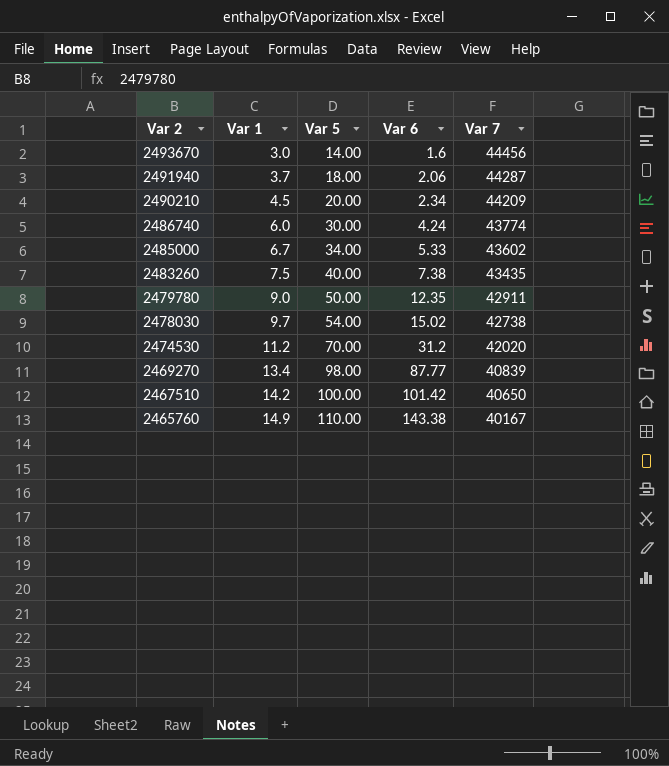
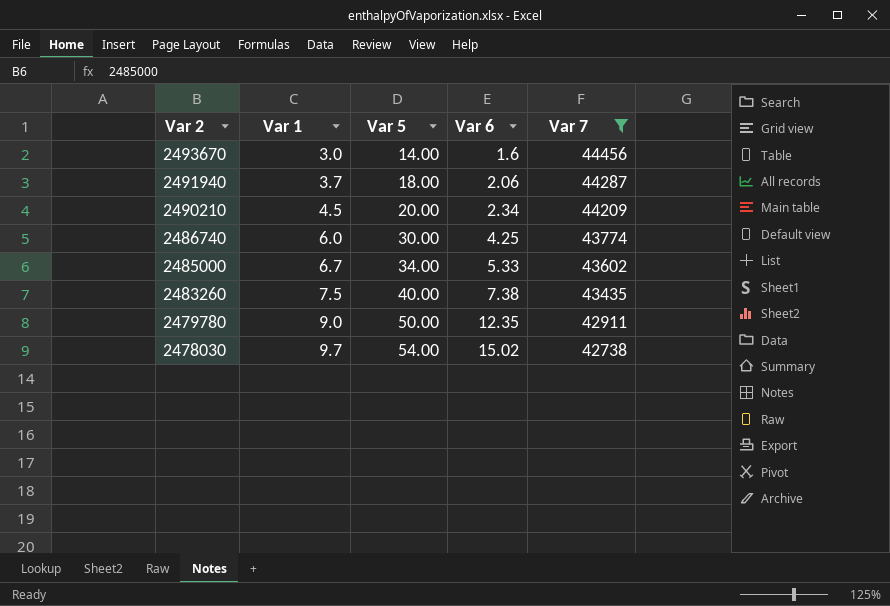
filter: none -> Var 7 >= 42738
2486740 | Var 6: 4.24 -> 4.25

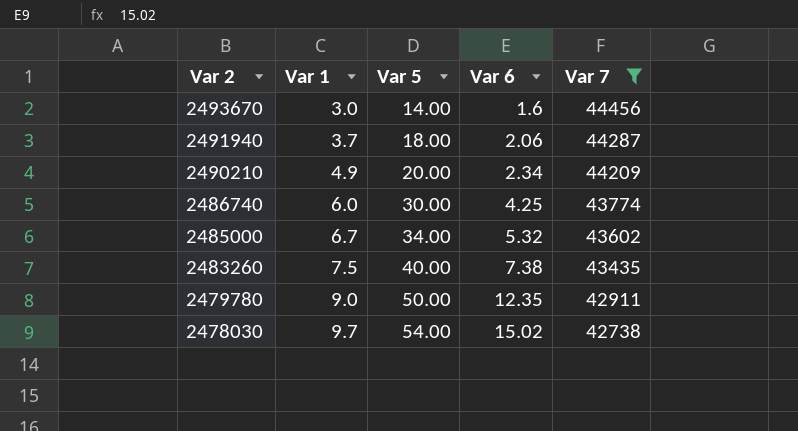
2490210 | Var 1: 4.5 -> 4.9
2485000 | Var 6: 5.33 -> 5.32

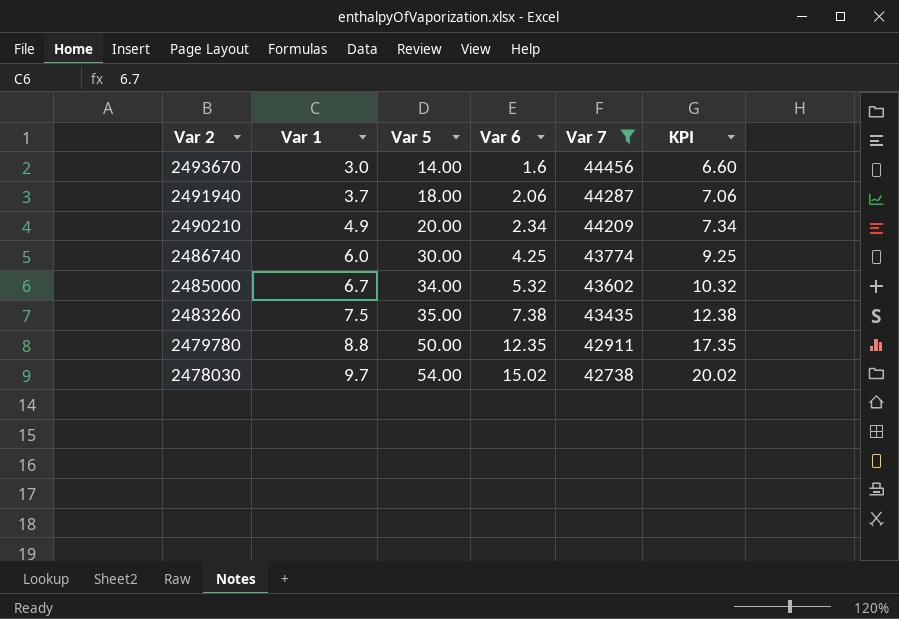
column KPI | formula: none -> [Var 6] + 5
2483260 | Var 5: 40.00 -> 35.00
2479780 | Var 1: 9.0 -> 8.8

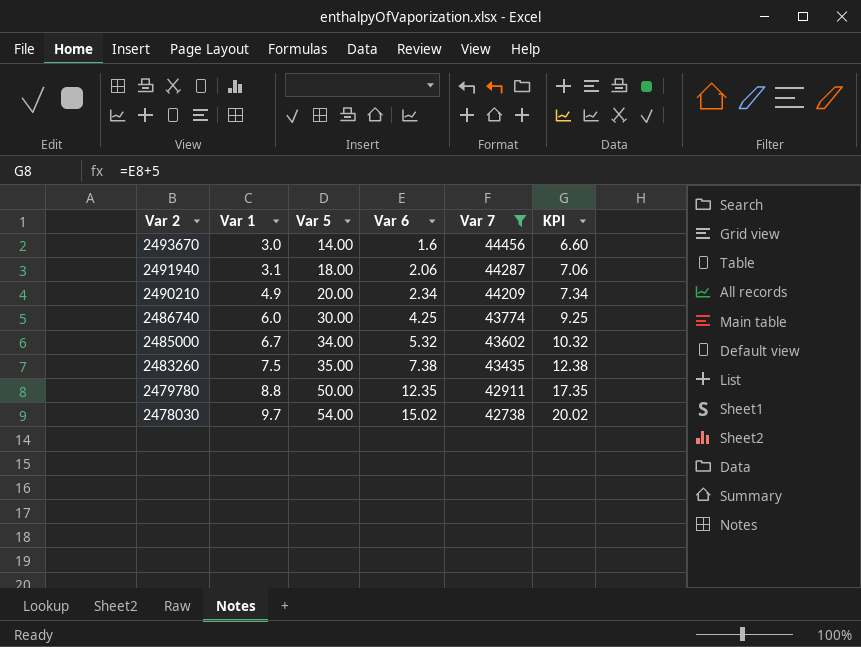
2491940 | Var 1: 3.7 -> 3.1

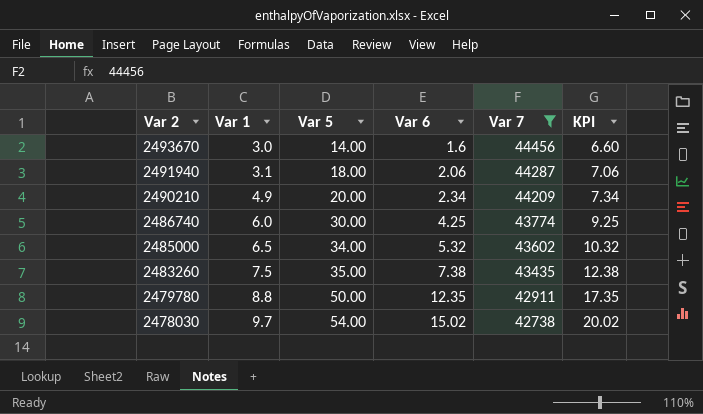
2485000 | Var 1: 6.7 -> 6.5

